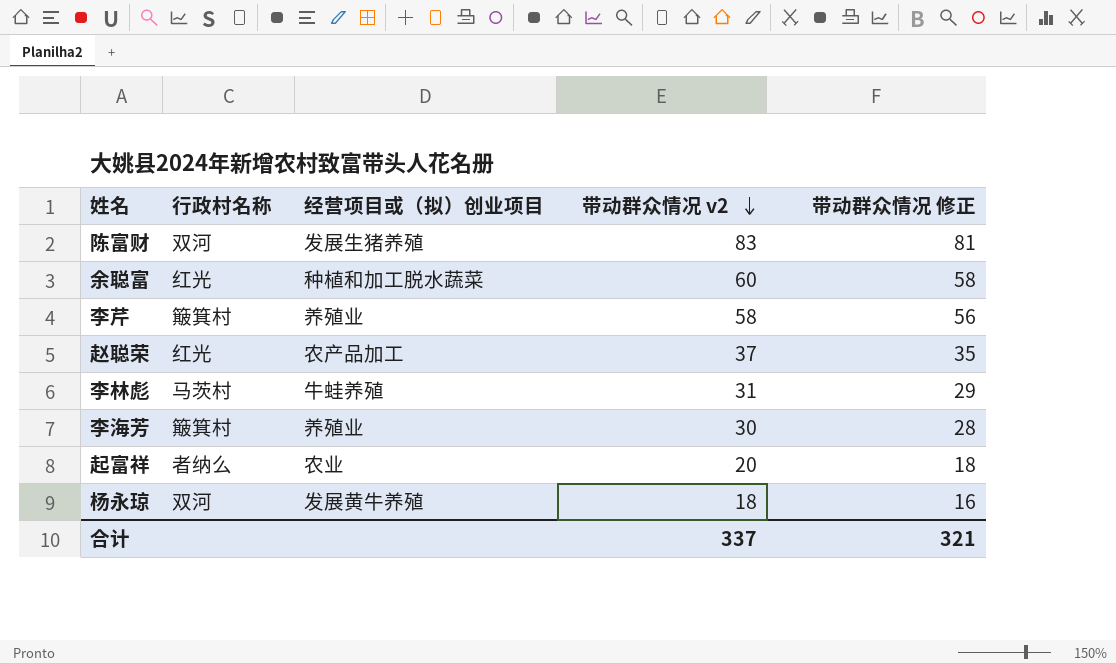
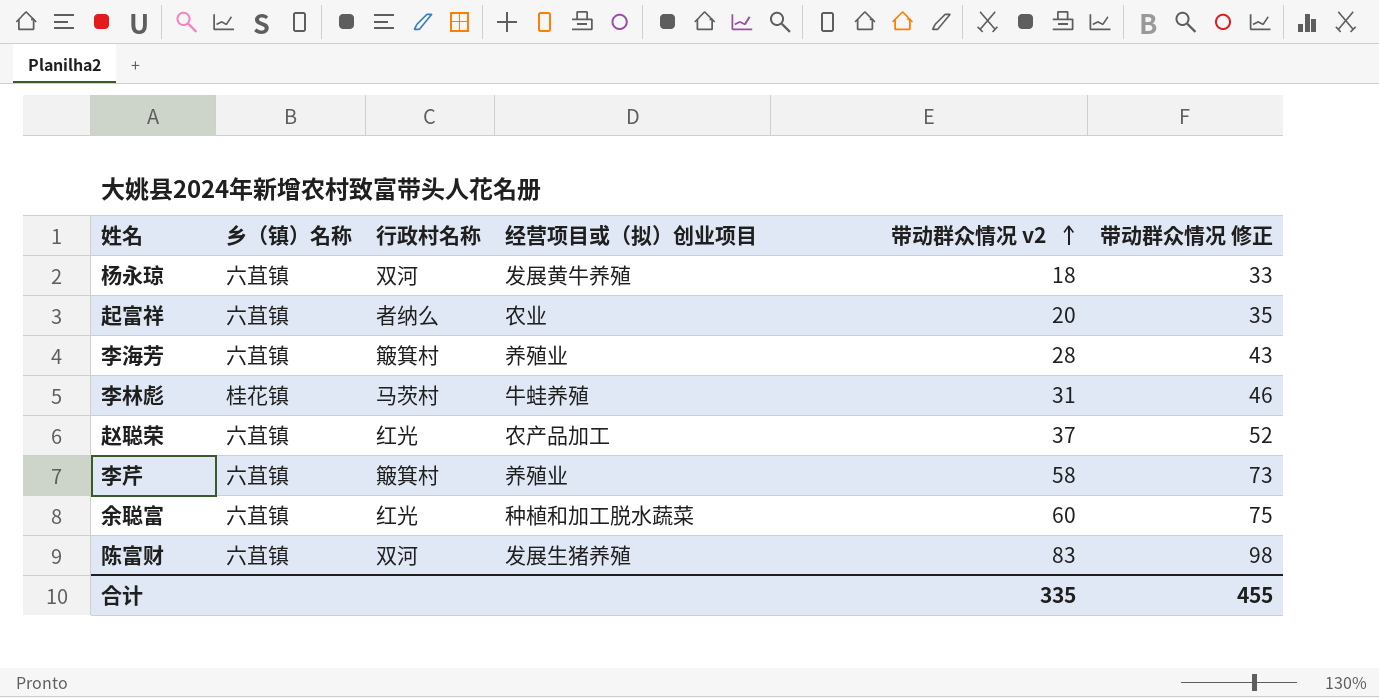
row order: 带动群众情况 v2 descending -> 带动群众情况 v2 ascending
column 乡（镇）名称 | position: none -> 2
column 带动群众情况 修正 | formula: [带动群众情况 v2] - 2 -> [带动群众情况 v2] + 15
李海芳 | 带动群众情况 v2: 30 -> 28
合计 | 带动群众情况 v2: 337 -> 335
合计 | 带动群众情况 修正: 321 -> 455

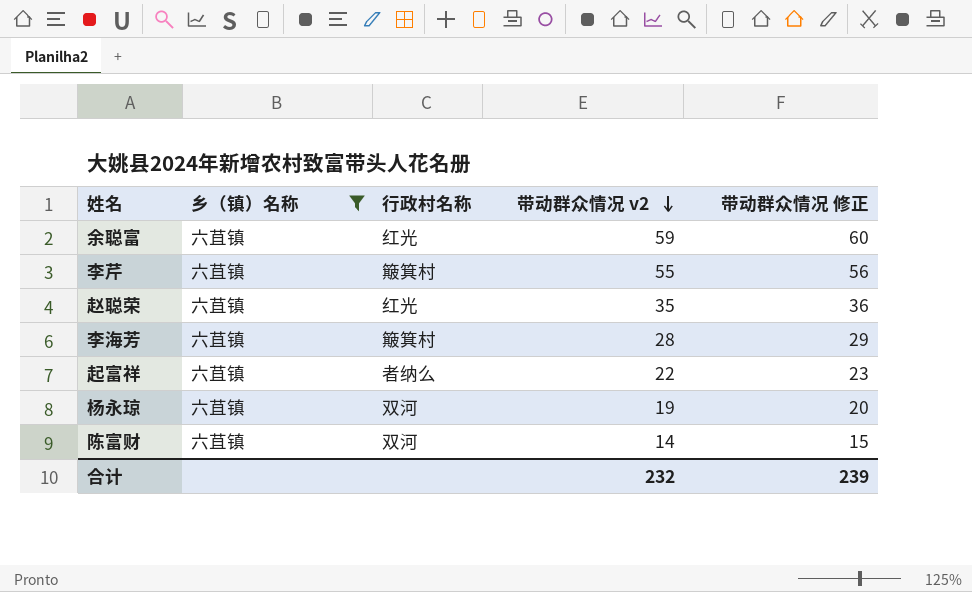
filter: none -> 乡（镇）名称 = 六苴镇
row order: 带动群众情况 v2 ascending -> 带动群众情况 v2 descending
column 经营项目或（拟）创业项目 | position: 4 -> none
column 带动群众情况 修正 | formula: [带动群众情况 v2] + 15 -> [带动群众情况 v2] + 1
余聪富 | 带动群众情况 v2: 60 -> 59
李芹 | 带动群众情况 v2: 58 -> 55
赵聪荣 | 带动群众情况 v2: 37 -> 35
起富祥 | 带动群众情况 v2: 20 -> 22
杨永琼 | 带动群众情况 v2: 18 -> 19
陈富财 | 带动群众情况 v2: 83 -> 14
合计 | 带动群众情况 v2: 335 -> 232
合计 | 带动群众情况 修正: 455 -> 239

